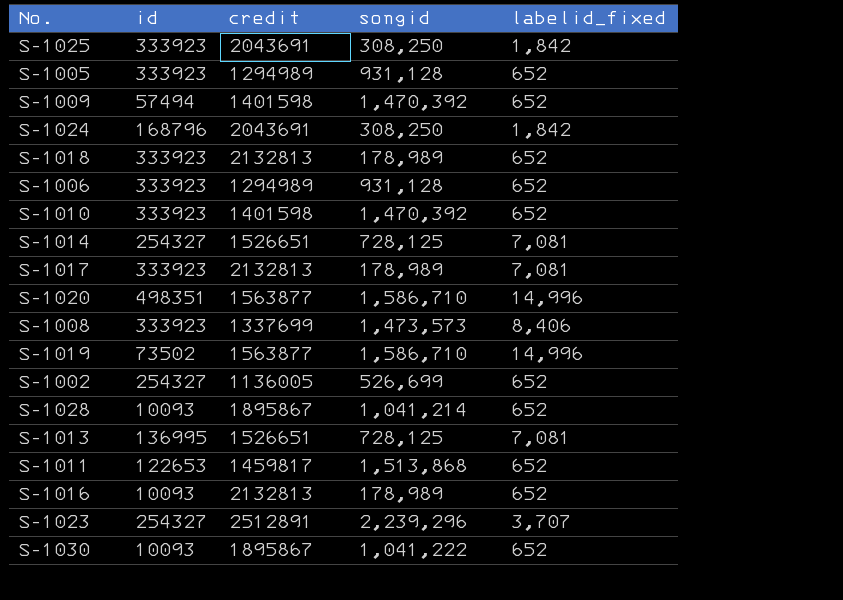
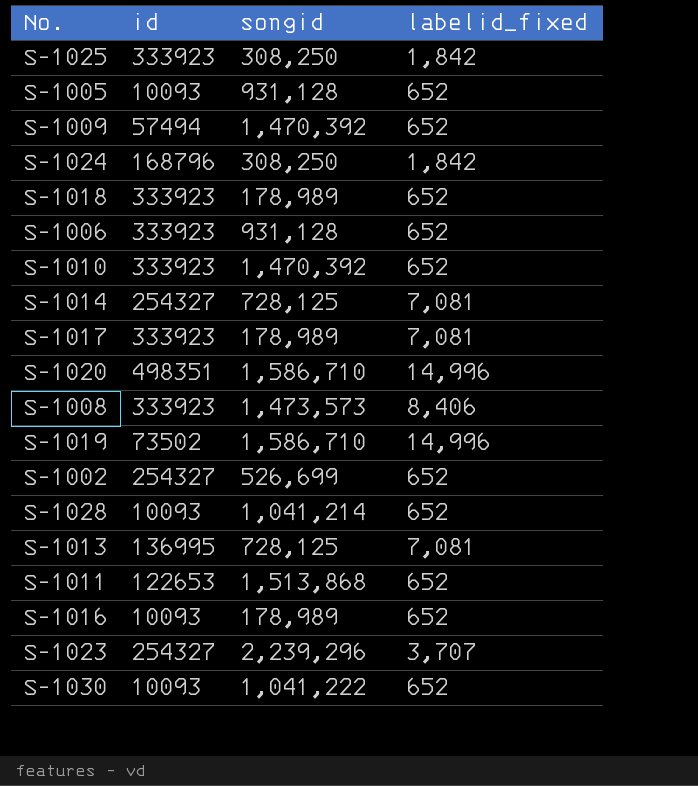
column credit | position: 3 -> none
S-1005 | id: 333923 -> 10093

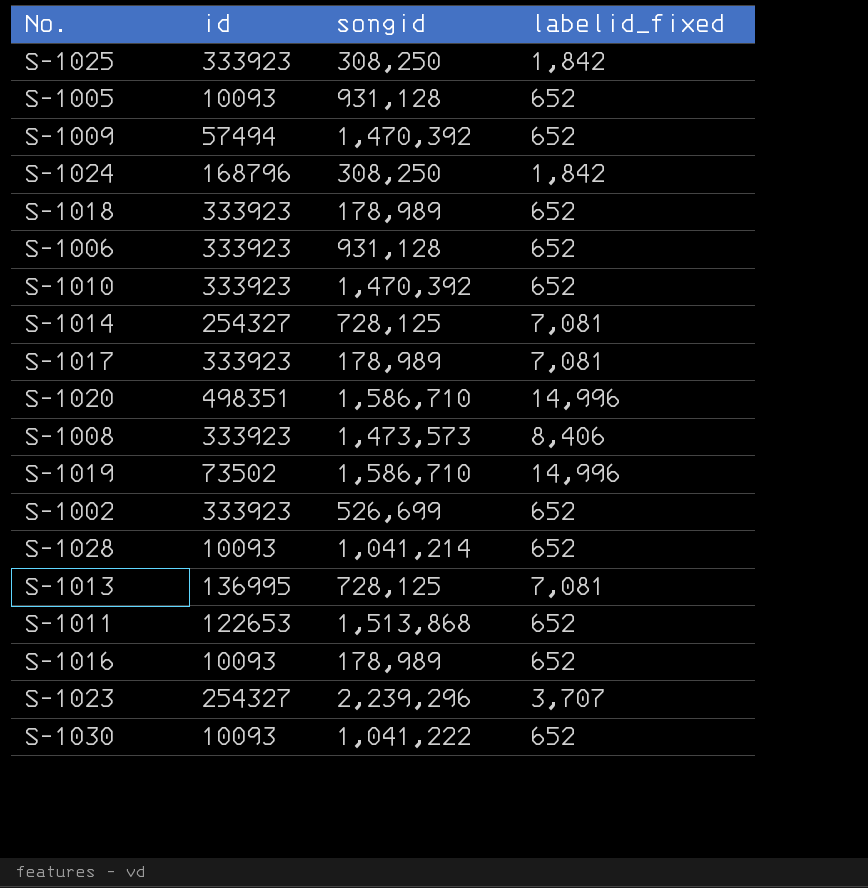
S-1002 | id: 254327 -> 333923

